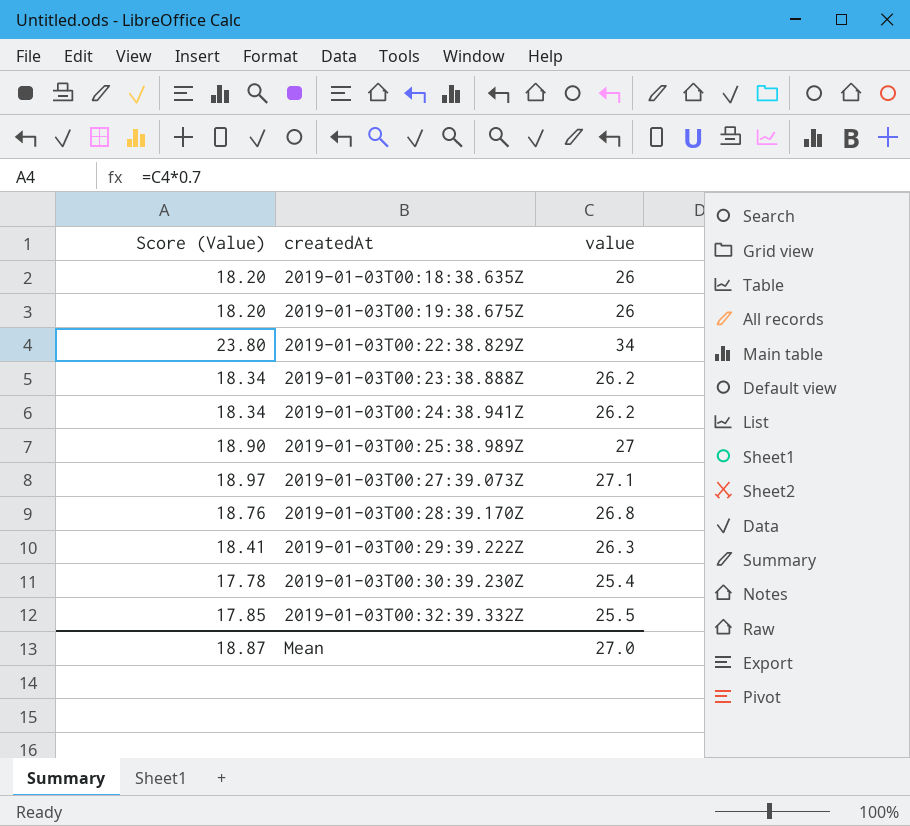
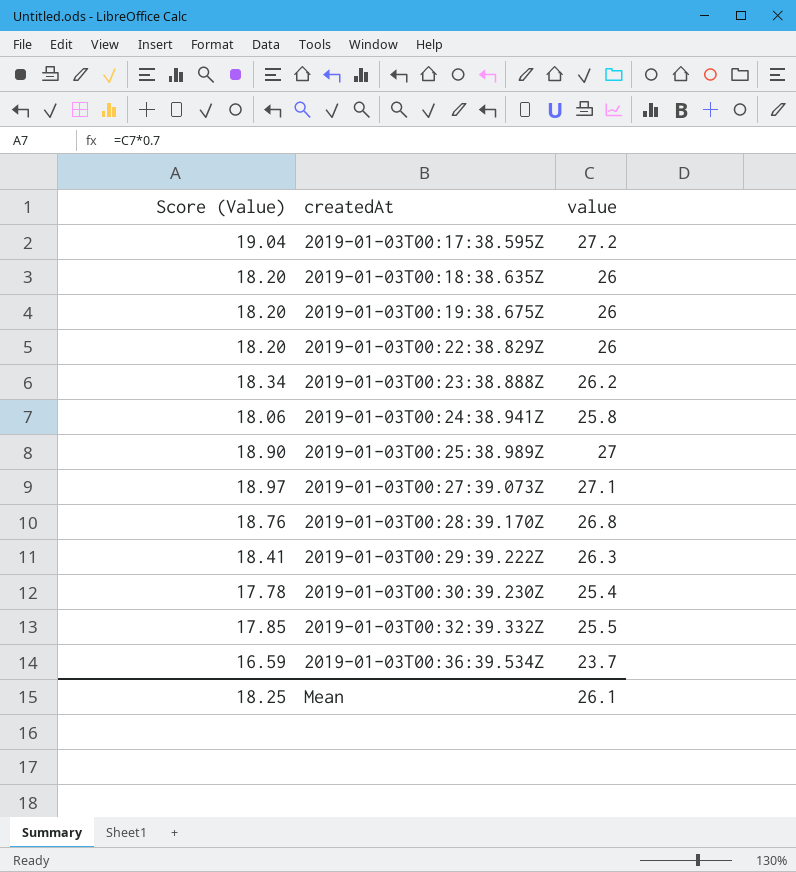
row 2019-01-03T00:17:38.595Z: none -> 19.04 | 27.2
2019-01-03T00:22:38.829Z | Score (Value): 23.80 -> 18.20
2019-01-03T00:22:38.829Z | value: 34 -> 26
2019-01-03T00:24:38.941Z | Score (Value): 18.34 -> 18.06
2019-01-03T00:24:38.941Z | value: 26.2 -> 25.8
row 2019-01-03T00:36:39.534Z: none -> 16.59 | 23.7
Mean | Score (Value): 18.87 -> 18.25
Mean | value: 27.0 -> 26.1

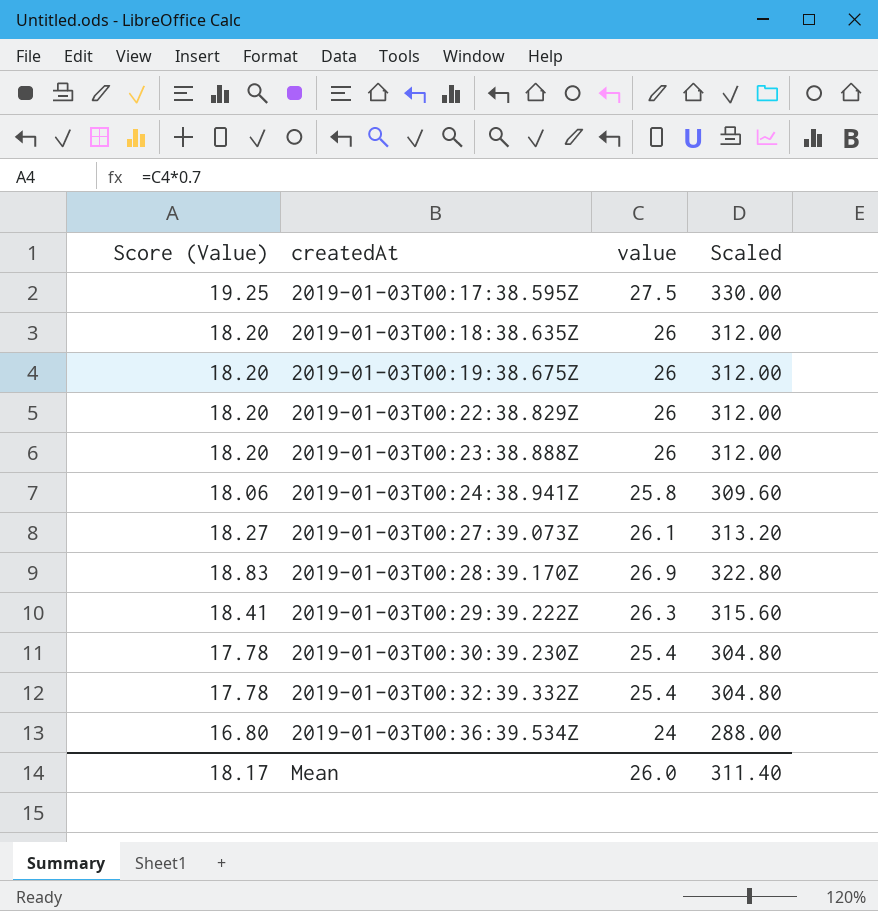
column Scaled | formula: none -> [value] * 12
row 2019-01-03T00:25:38.989Z: 18.90 | 27 -> none
2019-01-03T00:17:38.595Z | Score (Value): 19.04 -> 19.25
2019-01-03T00:17:38.595Z | value: 27.2 -> 27.5
2019-01-03T00:23:38.888Z | Score (Value): 18.34 -> 18.20
2019-01-03T00:23:38.888Z | value: 26.2 -> 26
2019-01-03T00:27:39.073Z | Score (Value): 18.97 -> 18.27
2019-01-03T00:27:39.073Z | value: 27.1 -> 26.1
2019-01-03T00:28:39.170Z | Score (Value): 18.76 -> 18.83
2019-01-03T00:28:39.170Z | value: 26.8 -> 26.9
2019-01-03T00:32:39.332Z | Score (Value): 17.85 -> 17.78
2019-01-03T00:32:39.332Z | value: 25.5 -> 25.4
2019-01-03T00:36:39.534Z | Score (Value): 16.59 -> 16.80
2019-01-03T00:36:39.534Z | value: 23.7 -> 24
Mean | Score (Value): 18.25 -> 18.17
Mean | value: 26.1 -> 26.0

